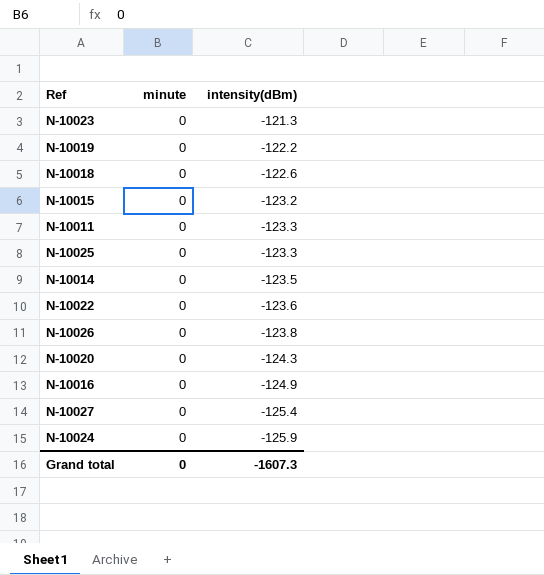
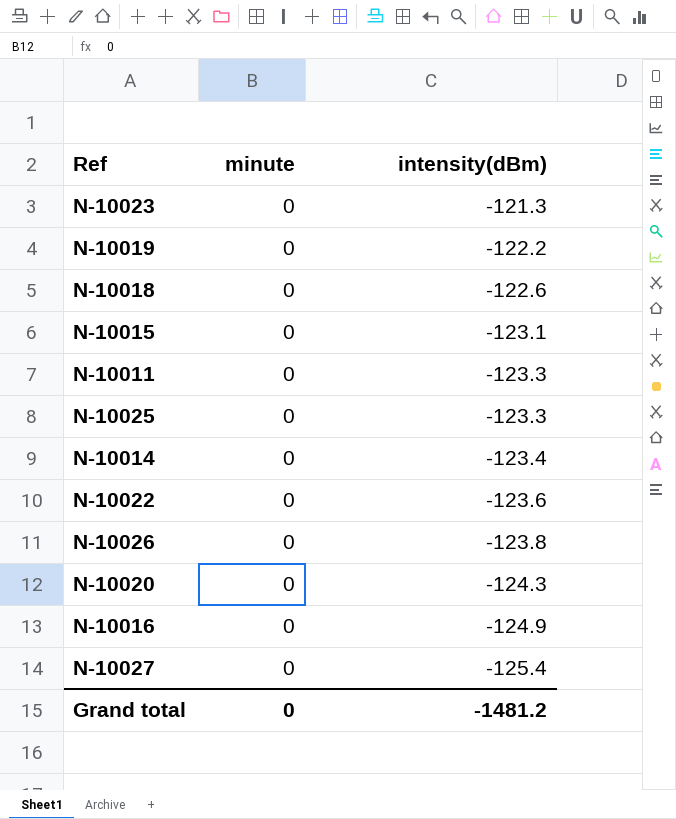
row N-10024: 0 | -125.9 -> none
N-10015 | intensity(dBm): -123.2 -> -123.1
N-10014 | intensity(dBm): -123.5 -> -123.4
Grand total | intensity(dBm): -1607.3 -> -1481.2

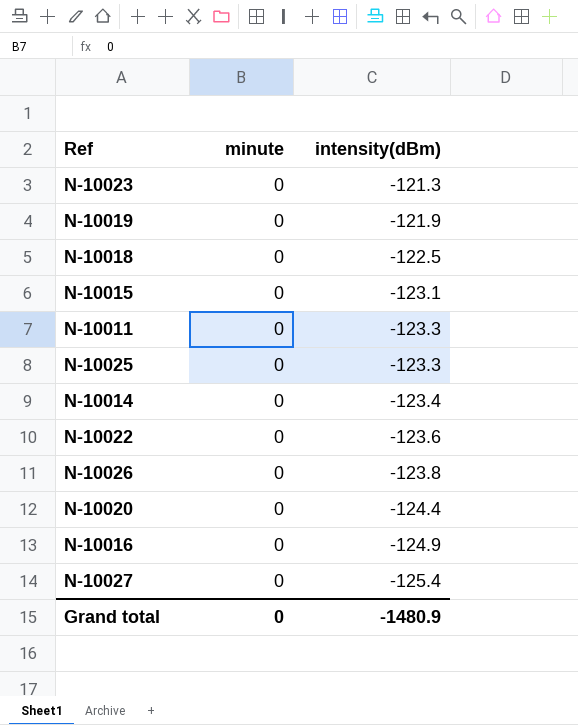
N-10019 | intensity(dBm): -122.2 -> -121.9
N-10018 | intensity(dBm): -122.6 -> -122.5
N-10020 | intensity(dBm): -124.3 -> -124.4
Grand total | intensity(dBm): -1481.2 -> -1480.9

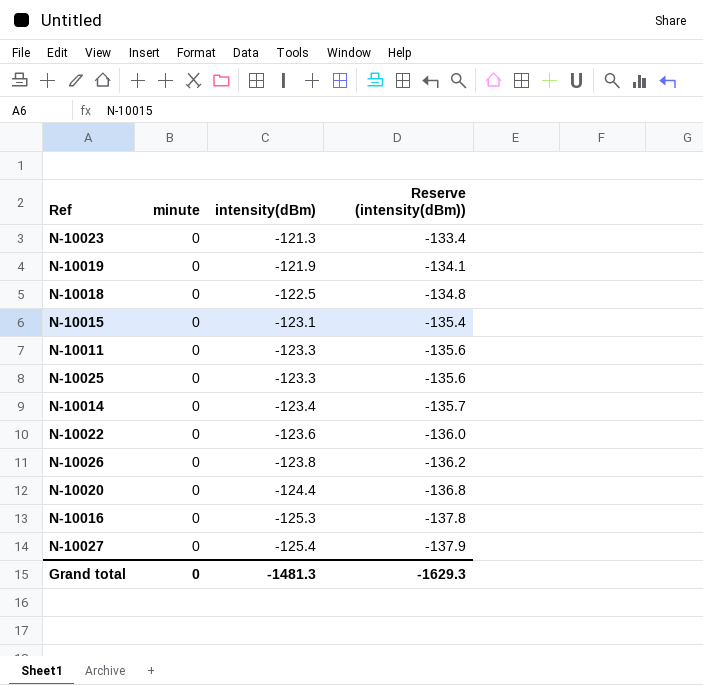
column Reserve (intensity(dBm)) | formula: none -> [intensity(dBm)] * 1.1
N-10016 | intensity(dBm): -124.9 -> -125.3
Grand total | intensity(dBm): -1480.9 -> -1481.3

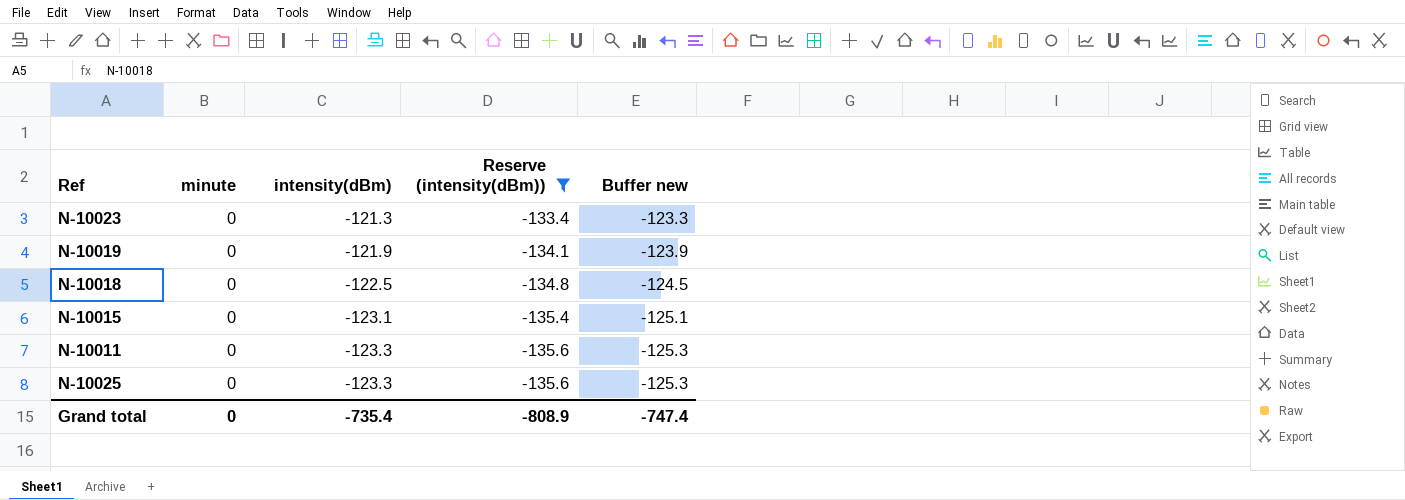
filter: none -> Reserve (intensity(dBm)) >= -135.6
column Buffer new | formula: none -> [intensity(dBm)] - 2
Grand total | intensity(dBm): -1481.3 -> -735.4
Grand total | Reserve (intensity(dBm)): -1629.3 -> -808.9

